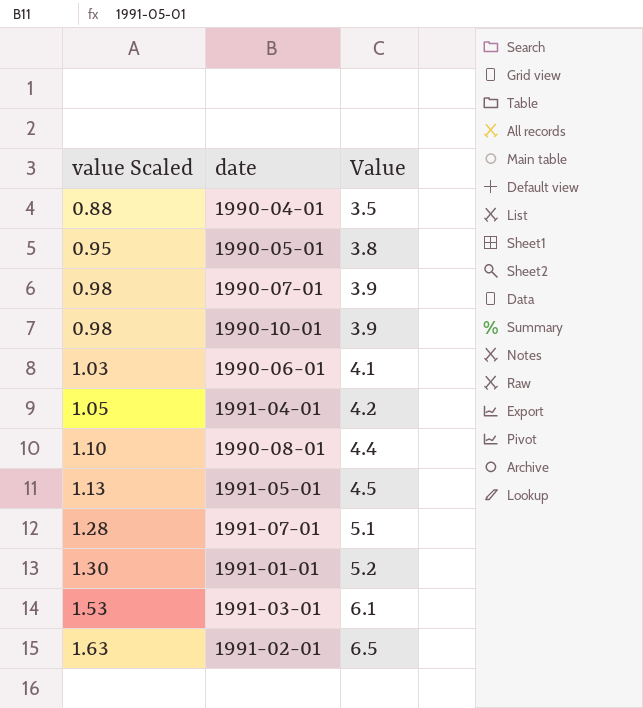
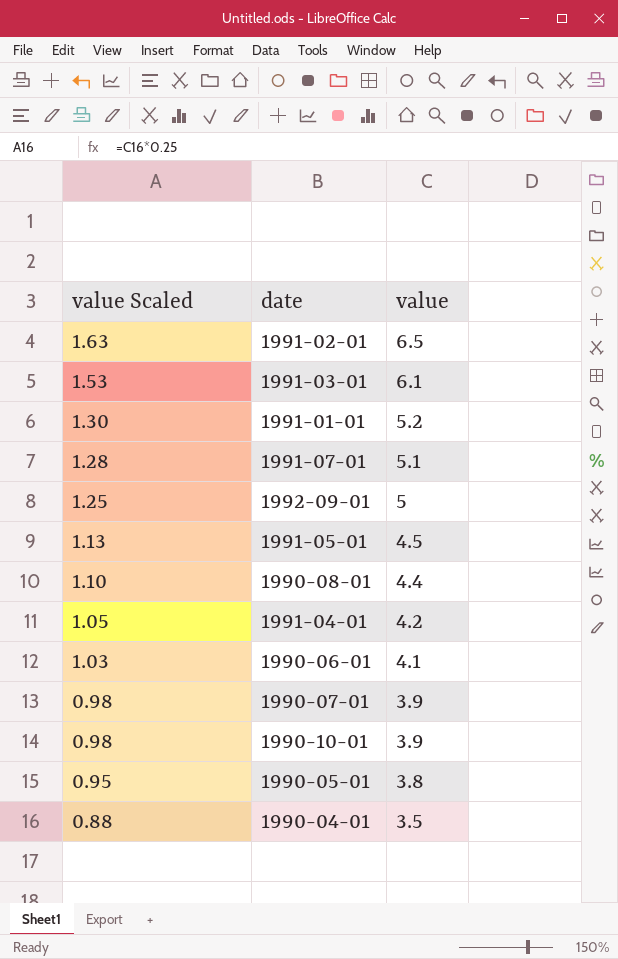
row order: value Scaled ascending -> value Scaled descending
column name: Value -> value
row 1992-09-01: none -> 1.25 | 5

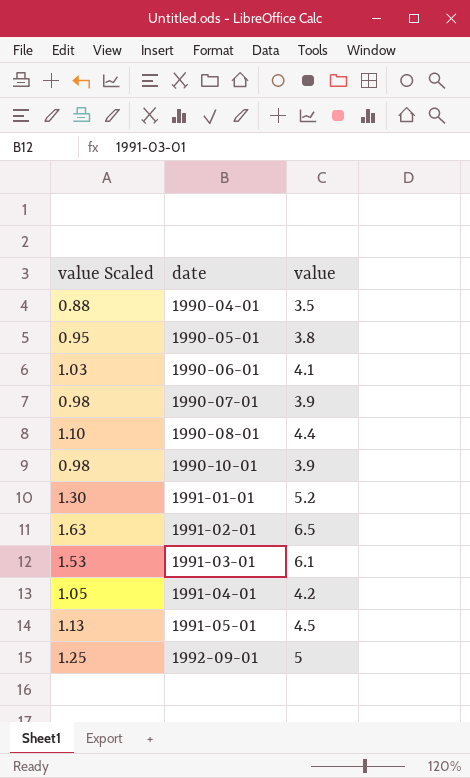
row order: value Scaled descending -> date ascending
row 1991-07-01: 1.28 | 5.1 -> none

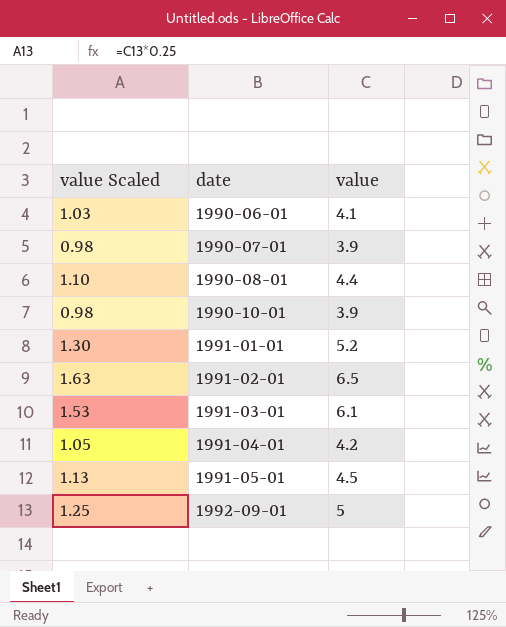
row 1990-04-01: 0.88 | 3.5 -> none
row 1990-05-01: 0.95 | 3.8 -> none

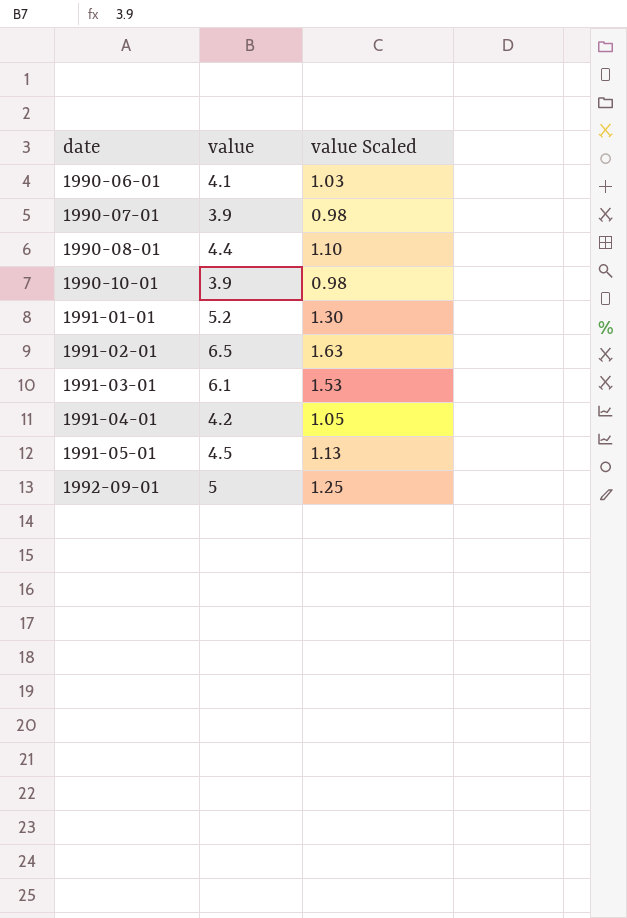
column value Scaled | position: 1 -> 3

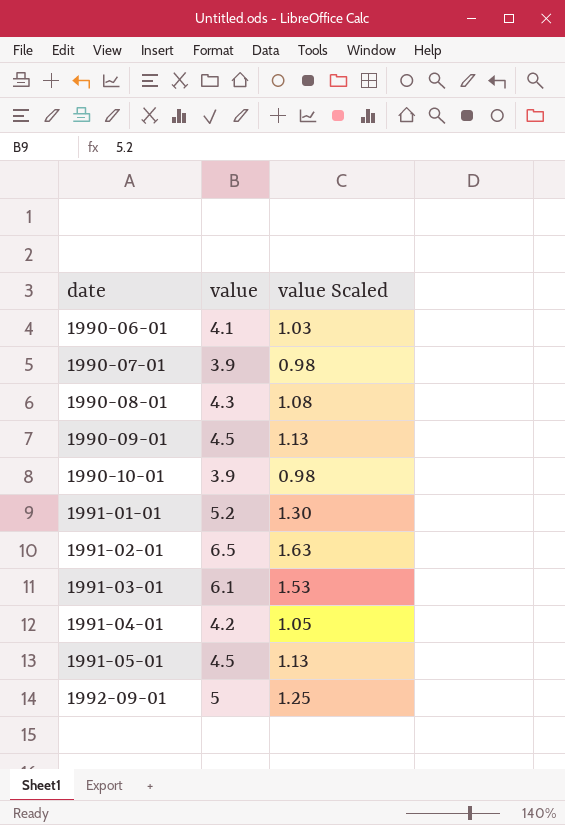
1990-08-01 | value: 4.4 -> 4.3
1990-08-01 | value Scaled: 1.10 -> 1.08
row 1990-09-01: none -> 4.5 | 1.13

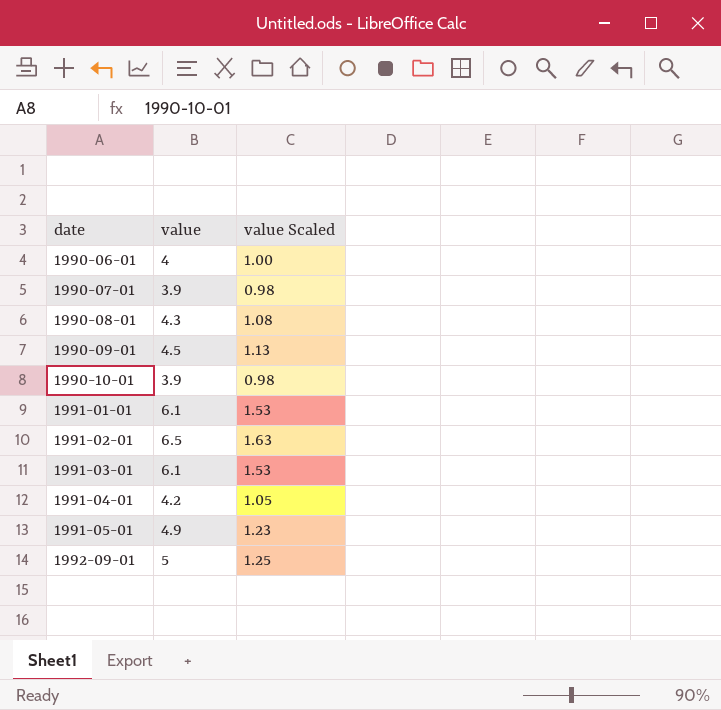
1990-06-01 | value: 4.1 -> 4
1990-06-01 | value Scaled: 1.03 -> 1.00
1991-01-01 | value: 5.2 -> 6.1
1991-01-01 | value Scaled: 1.30 -> 1.53
1991-05-01 | value: 4.5 -> 4.9
1991-05-01 | value Scaled: 1.13 -> 1.23

